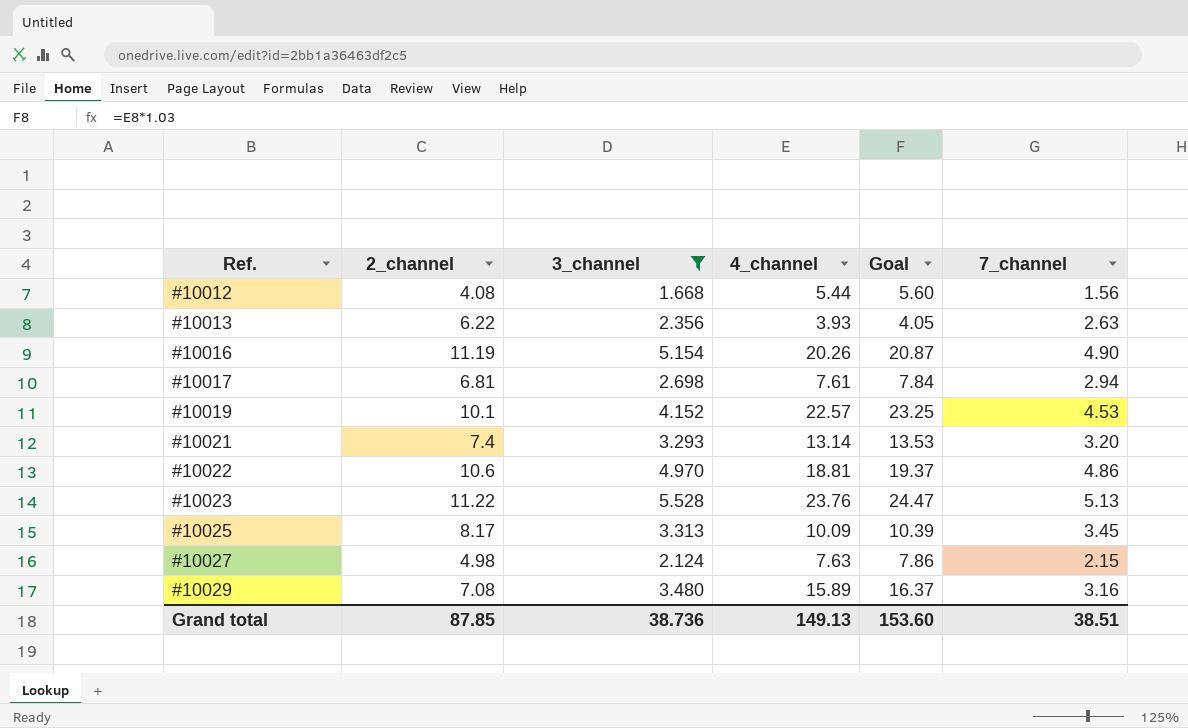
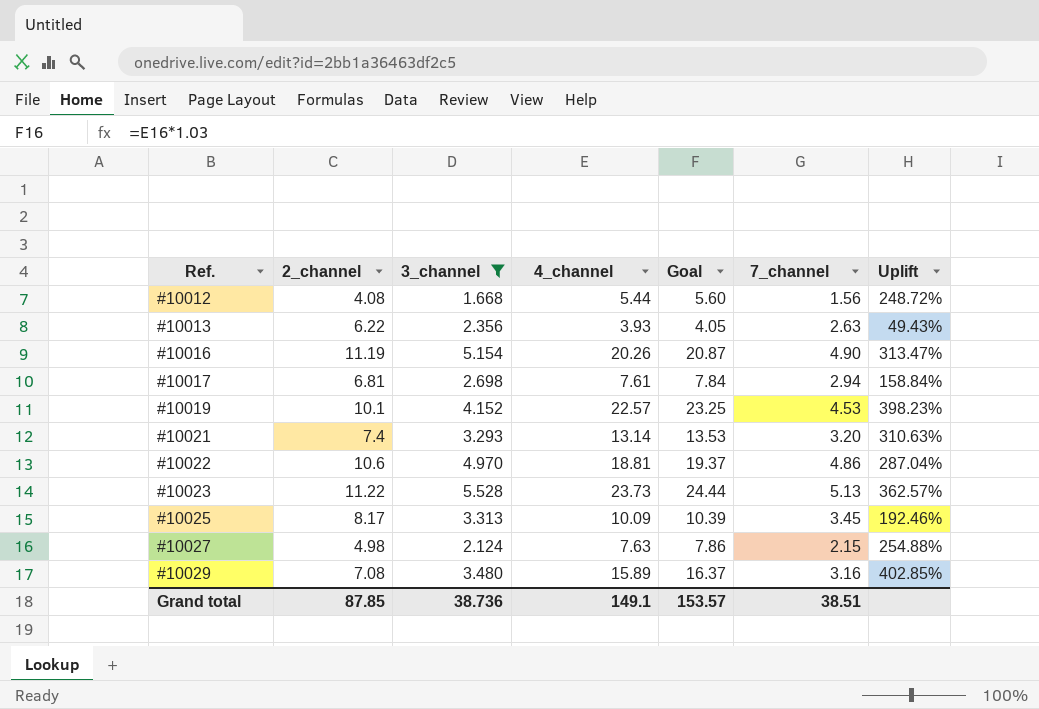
column Uplift | formula: none -> ([4_channel] - [7_channel]) / [7_channel]
#10023 | 4_channel: 23.76 -> 23.73
#10023 | Goal: 24.47 -> 24.44
Grand total | 4_channel: 149.13 -> 149.1
Grand total | Goal: 153.60 -> 153.57

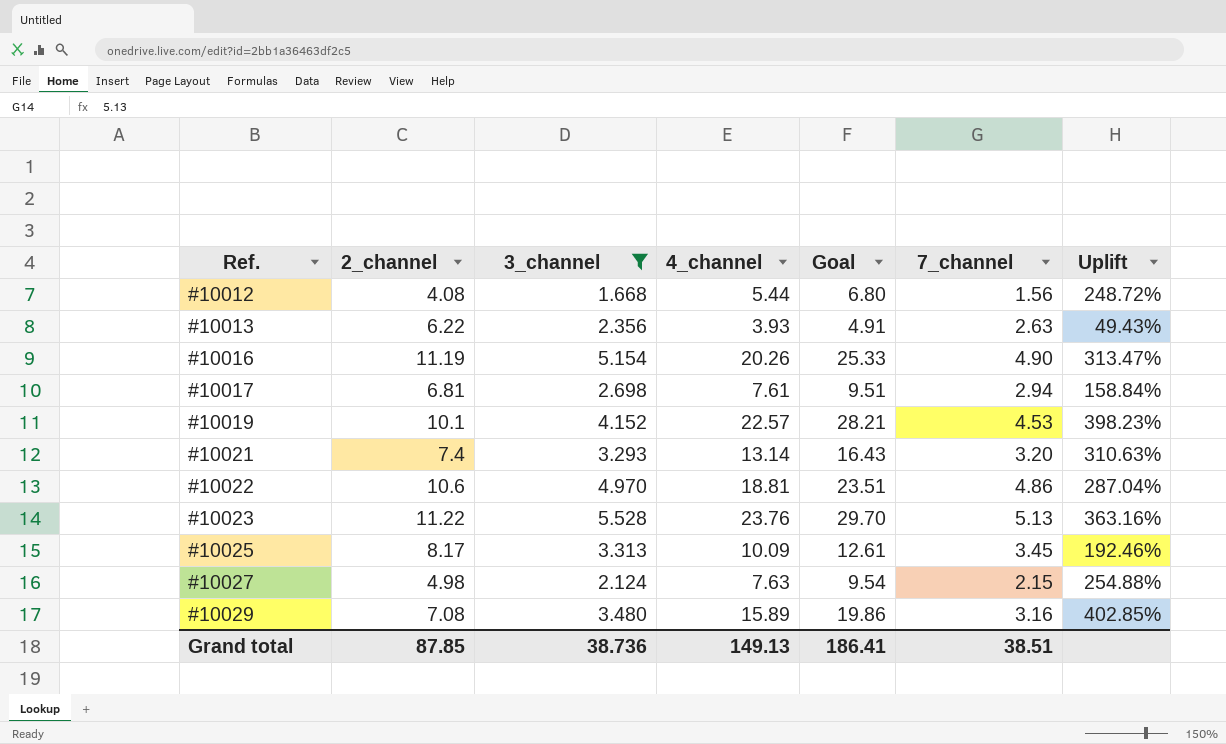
column Goal | formula: [4_channel] * 1.03 -> [4_channel] * 1.25
#10023 | 4_channel: 23.73 -> 23.76
#10023 | Uplift: 362.57% -> 363.16%
Grand total | 4_channel: 149.1 -> 149.13
Grand total | Goal: 153.57 -> 186.41

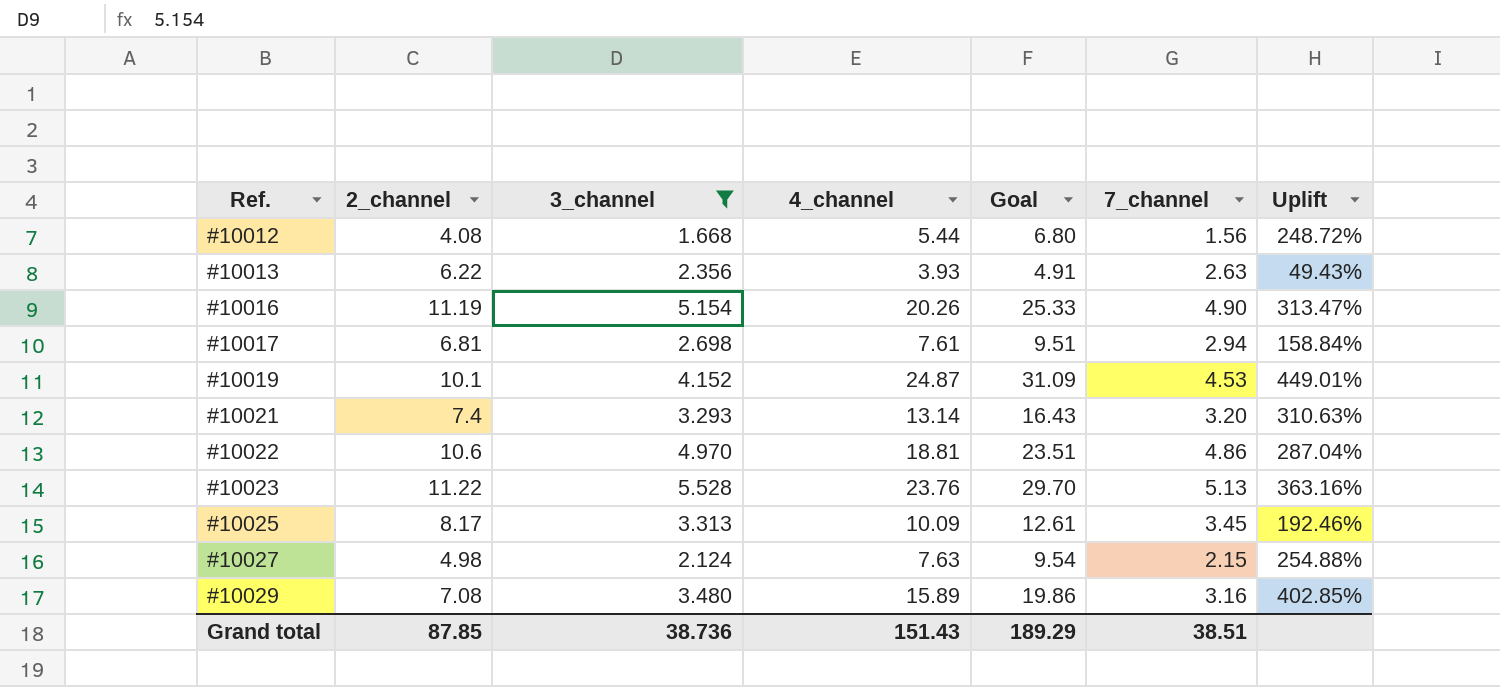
#10019 | 4_channel: 22.57 -> 24.87
#10019 | Goal: 28.21 -> 31.09
#10019 | Uplift: 398.23% -> 449.01%
Grand total | 4_channel: 149.13 -> 151.43
Grand total | Goal: 186.41 -> 189.29

